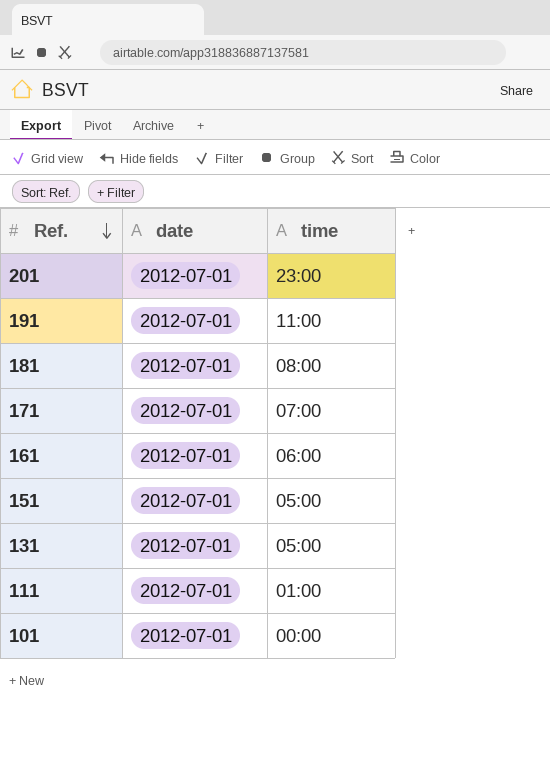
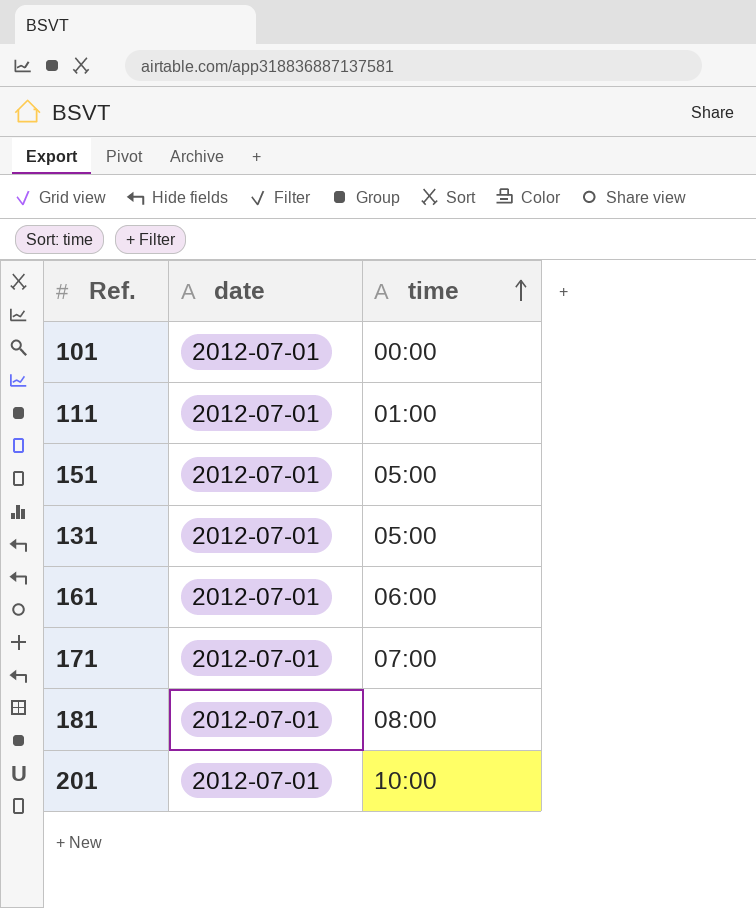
row order: Ref. descending -> time ascending
row 191: 2012-07-01 | 11:00 -> none
201 | time: 23:00 -> 10:00

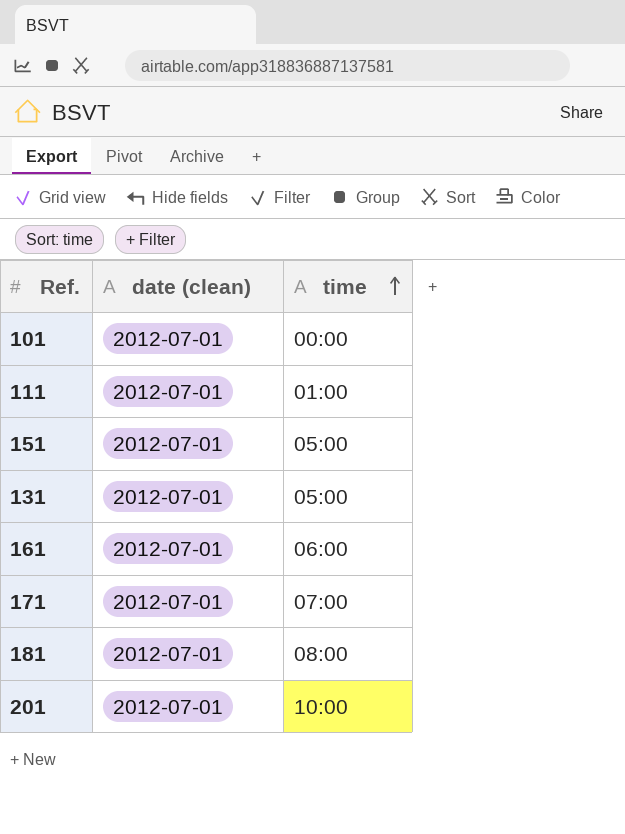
column name: date -> date (clean)

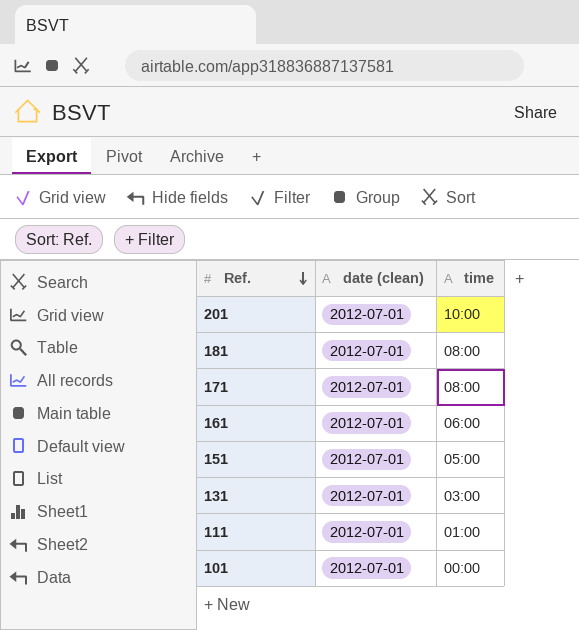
row order: time ascending -> Ref. descending
171 | time: 07:00 -> 08:00
131 | time: 05:00 -> 03:00

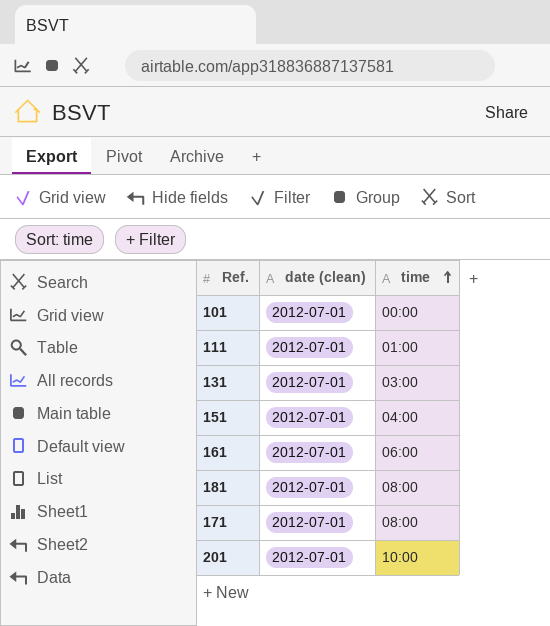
row order: Ref. descending -> time ascending
151 | time: 05:00 -> 04:00

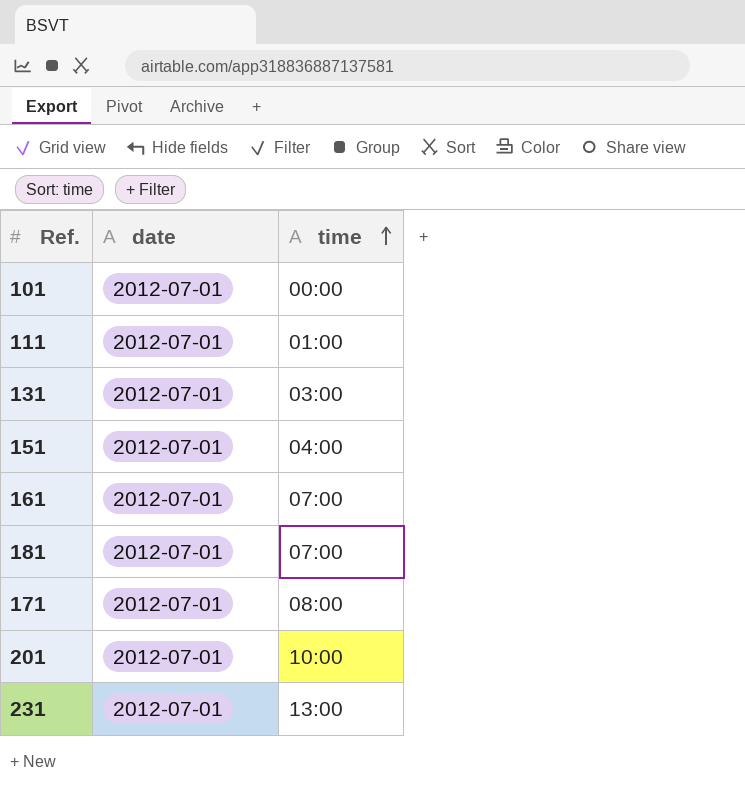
column name: date (clean) -> date
161 | time: 06:00 -> 07:00
181 | time: 08:00 -> 07:00
row 231: none -> 2012-07-01 | 13:00

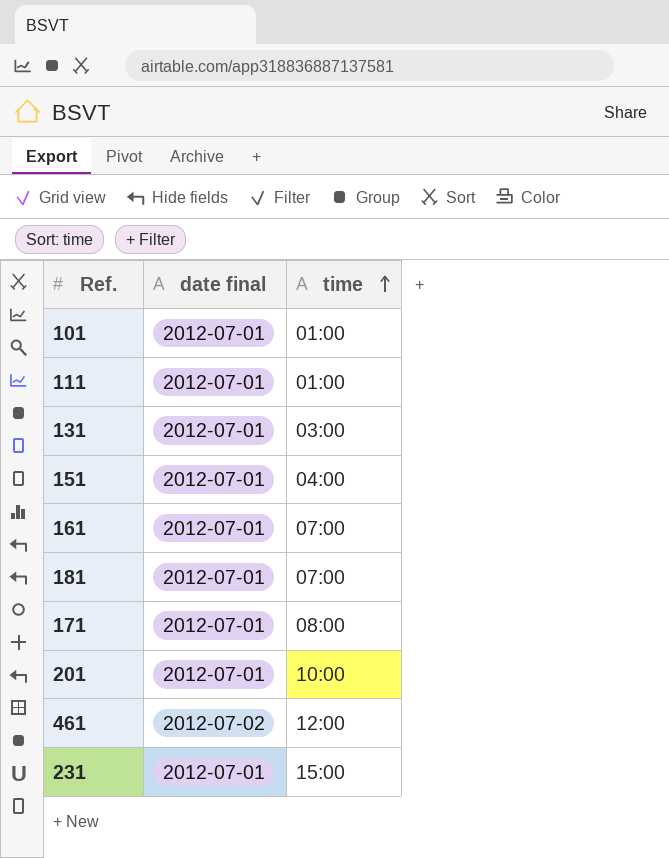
column name: date -> date final
101 | time: 00:00 -> 01:00
row 461: none -> 2012-07-02 | 12:00
231 | time: 13:00 -> 15:00

